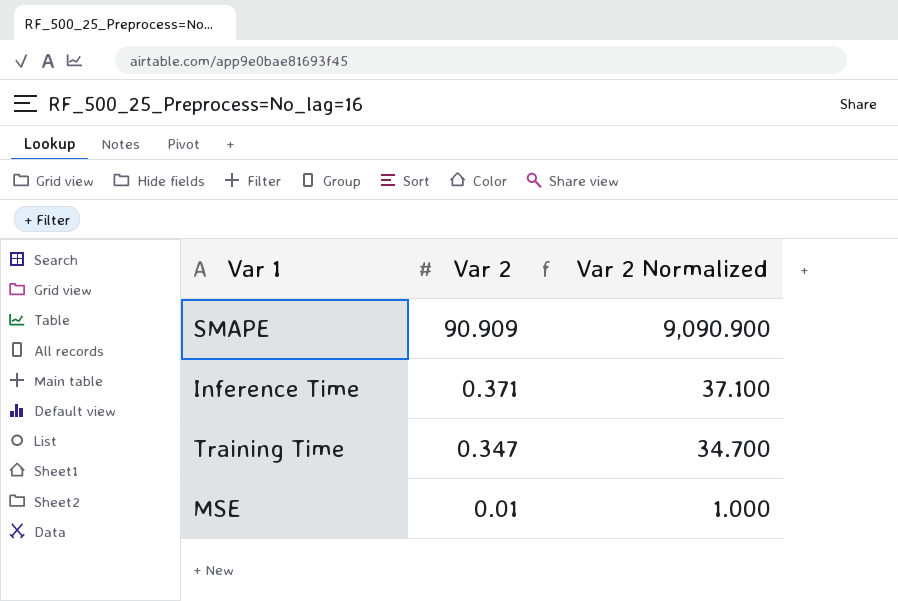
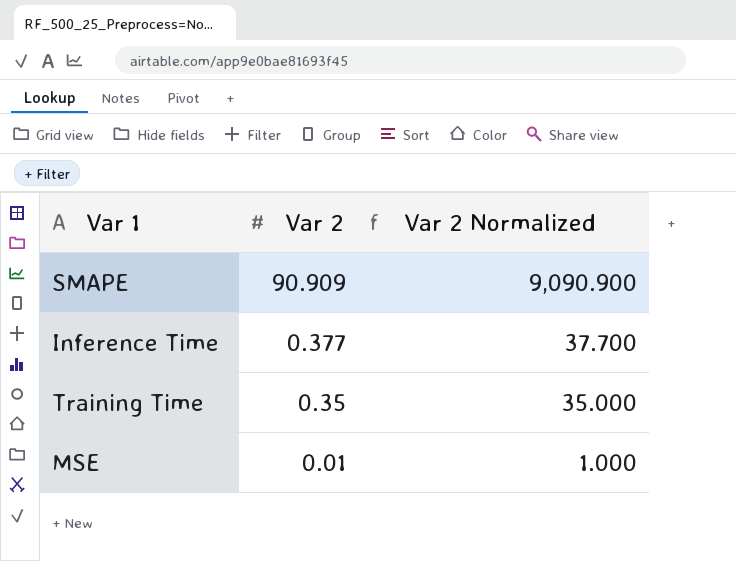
Inference Time | Var 2: 0.371 -> 0.377
Inference Time | Var 2 Normalized: 37.100 -> 37.700
Training Time | Var 2: 0.347 -> 0.35
Training Time | Var 2 Normalized: 34.700 -> 35.000

